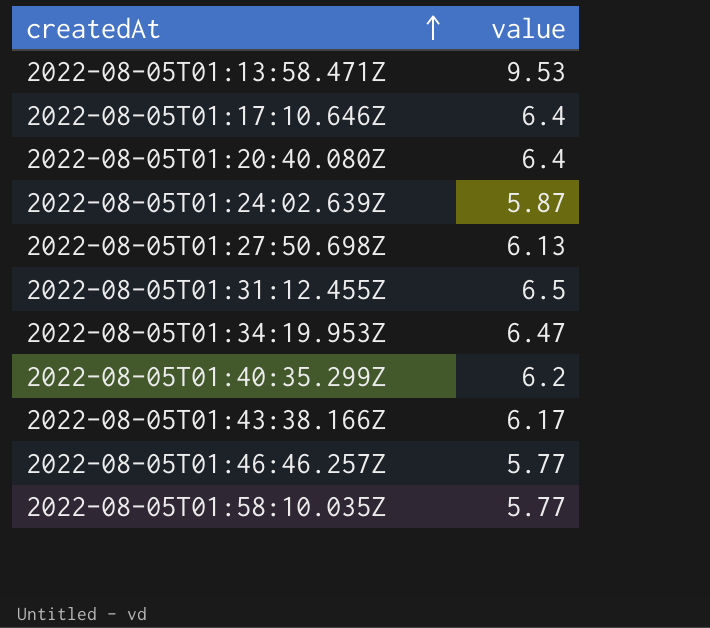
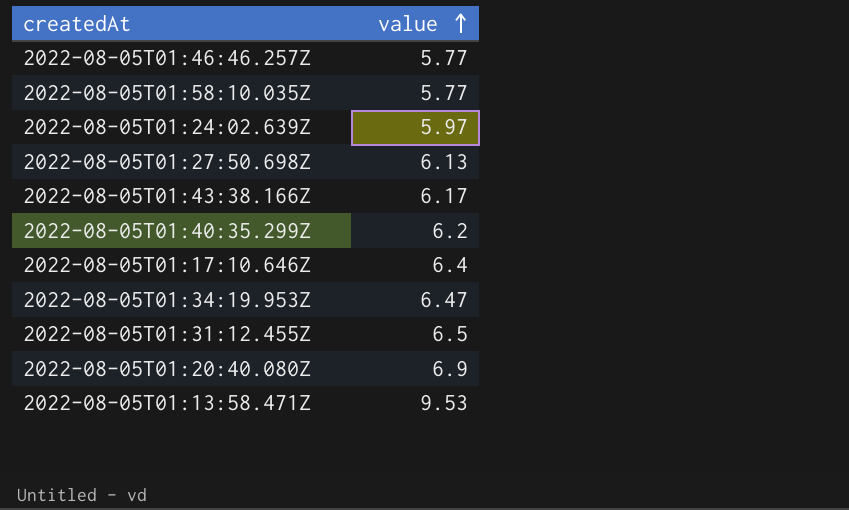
row order: createdAt ascending -> value ascending
2022-08-05T01:24:02.639Z | value: 5.87 -> 5.97
2022-08-05T01:20:40.080Z | value: 6.4 -> 6.9

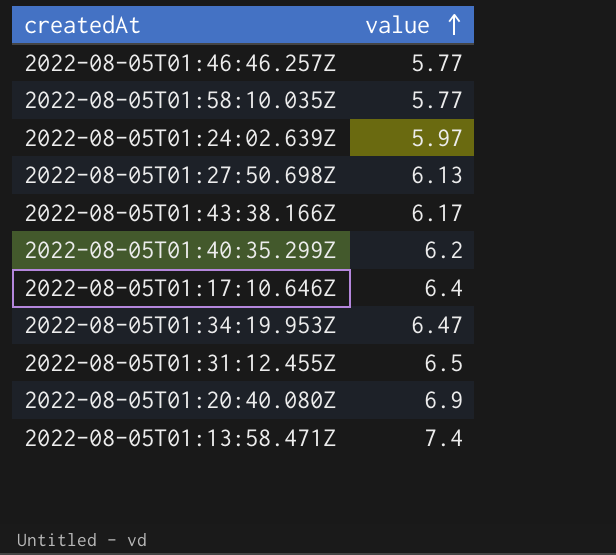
2022-08-05T01:13:58.471Z | value: 9.53 -> 7.4

